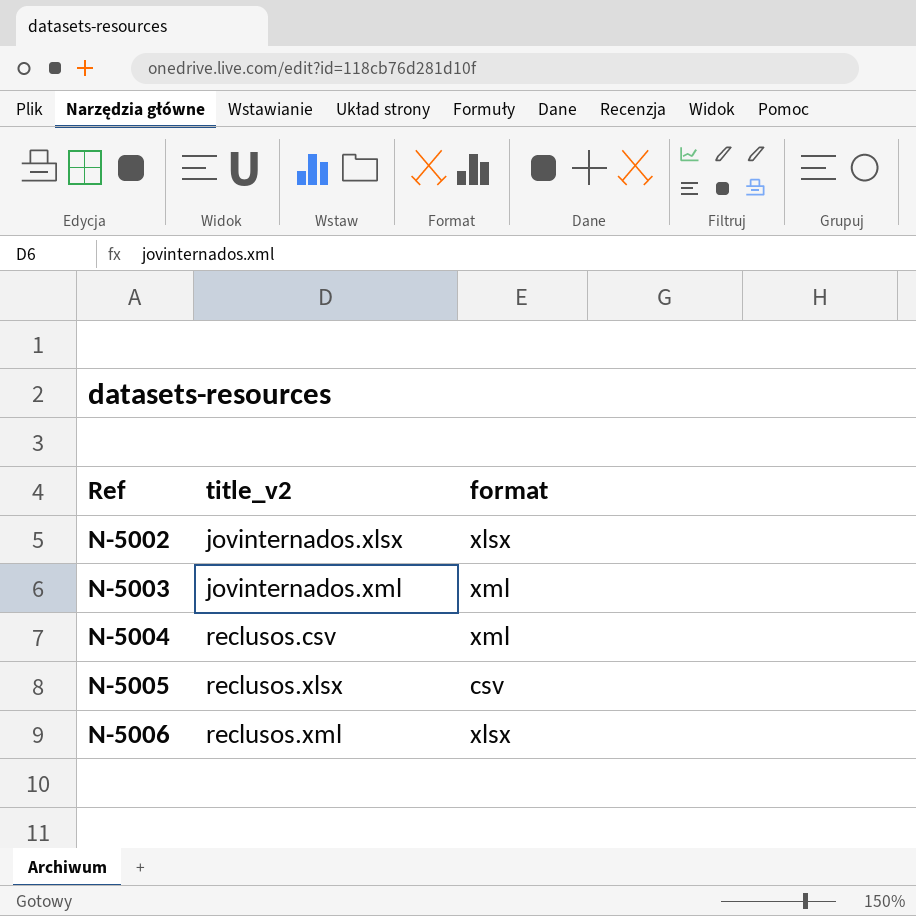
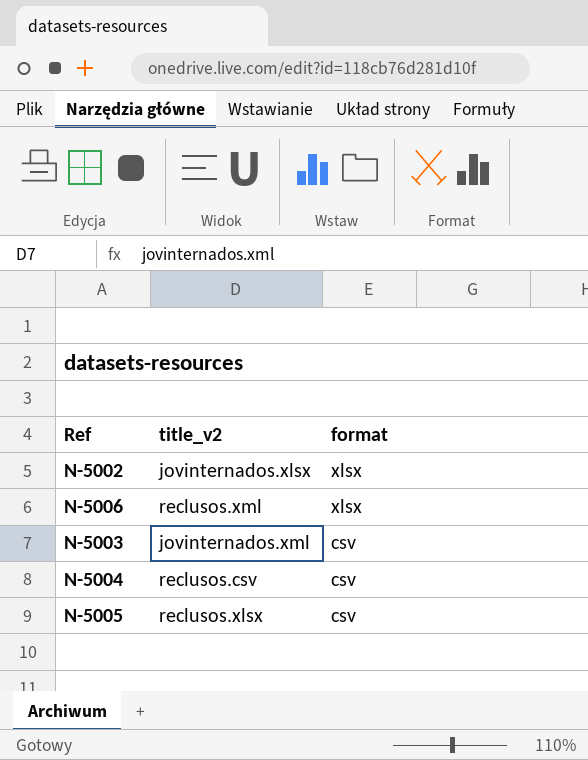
row order: Ref ascending -> format descending
N-5003 | format: xml -> csv
N-5004 | format: xml -> csv

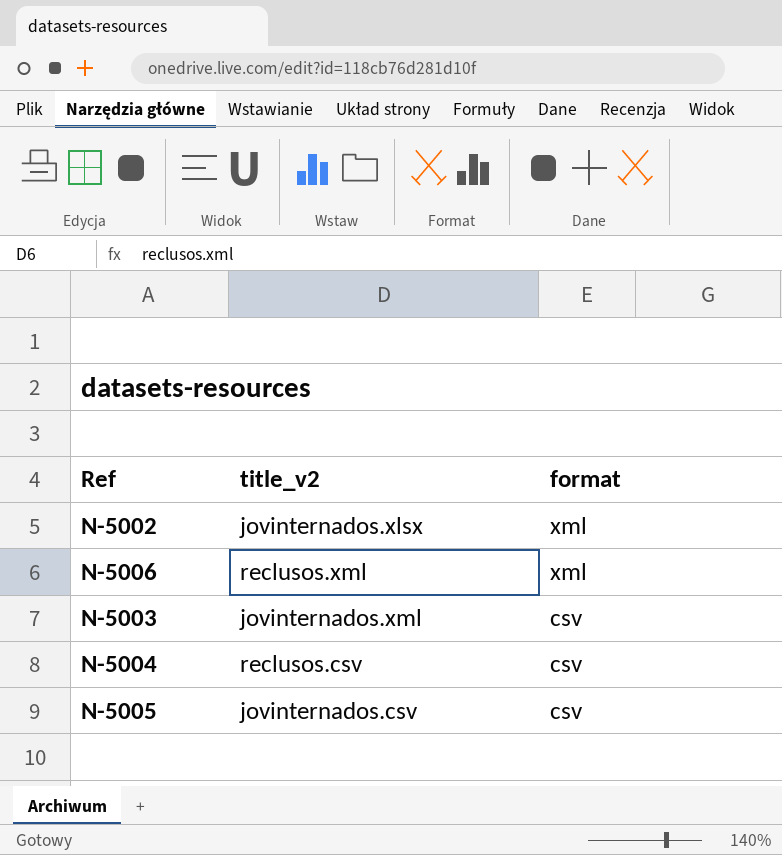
N-5002 | format: xlsx -> xml
N-5006 | format: xlsx -> xml
N-5005 | title_v2: reclusos.xlsx -> jovinternados.csv

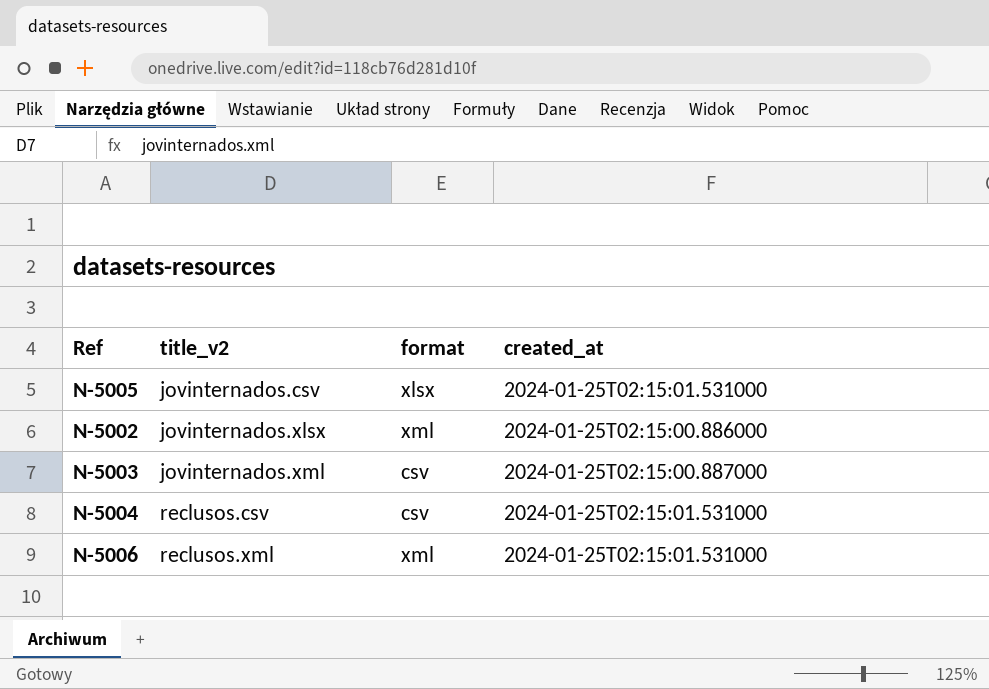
row order: format descending -> title_v2 ascending
column created_at | position: none -> 4
N-5005 | format: csv -> xlsx

